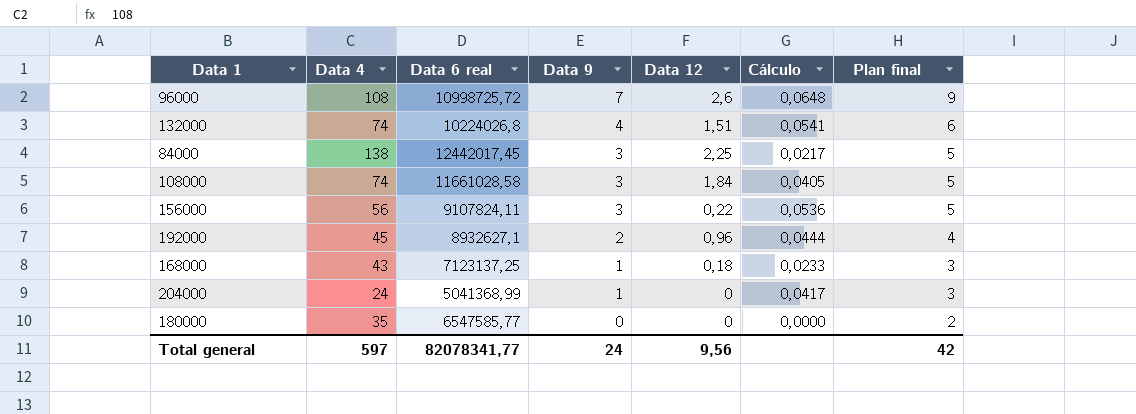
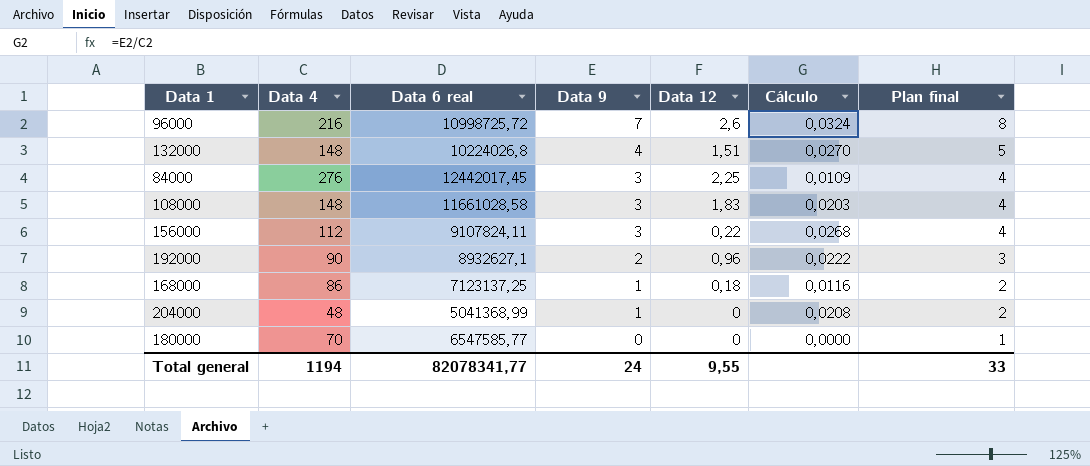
column Plan final | formula: [Data 9] + 2 -> [Data 9] + 1
96000 | Data 4: 108 -> 216
96000 | Cálculo: 0,0648 -> 0,0324
132000 | Data 4: 74 -> 148
132000 | Cálculo: 0,0541 -> 0,0270
84000 | Data 4: 138 -> 276
84000 | Cálculo: 0,0217 -> 0,0109
108000 | Data 4: 74 -> 148
108000 | Data 12: 1,84 -> 1,83
108000 | Cálculo: 0,0405 -> 0,0203
156000 | Data 4: 56 -> 112
156000 | Cálculo: 0,0536 -> 0,0268
192000 | Data 4: 45 -> 90
192000 | Cálculo: 0,0444 -> 0,0222
168000 | Data 4: 43 -> 86
168000 | Cálculo: 0,0233 -> 0,0116
204000 | Data 4: 24 -> 48
204000 | Cálculo: 0,0417 -> 0,0208
180000 | Data 4: 35 -> 70
Total general | Data 4: 597 -> 1194
Total general | Data 12: 9,56 -> 9,55
Total general | Plan final: 42 -> 33

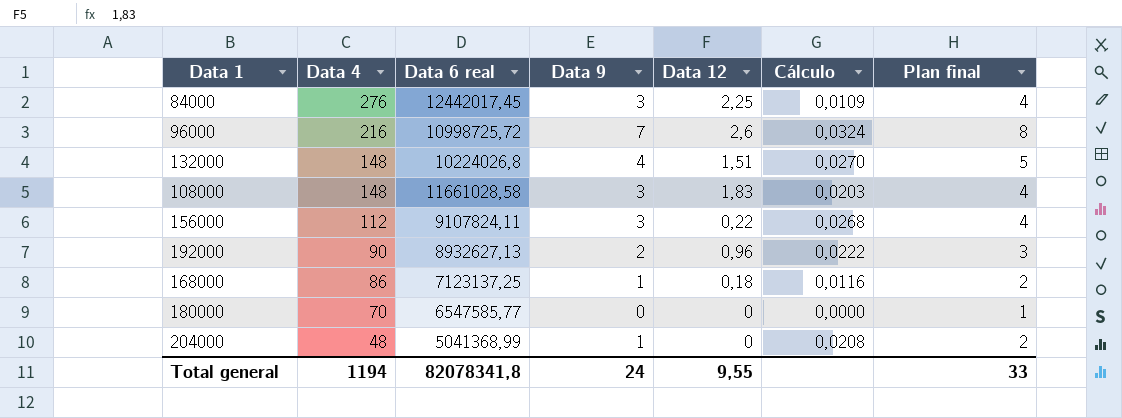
row order: Data 9 descending -> Data 4 descending
192000 | Data 6 real: 8932627,1 -> 8932627,13
Total general | Data 6 real: 82078341,77 -> 82078341,8

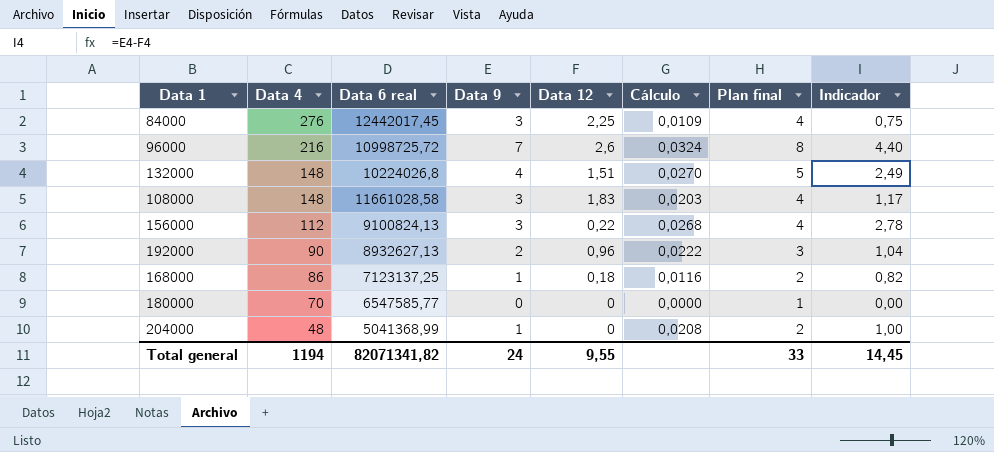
column Indicador | formula: none -> [Data 9] - [Data 12]
156000 | Data 6 real: 9107824,11 -> 9100824,13
Total general | Data 6 real: 82078341,8 -> 82071341,82

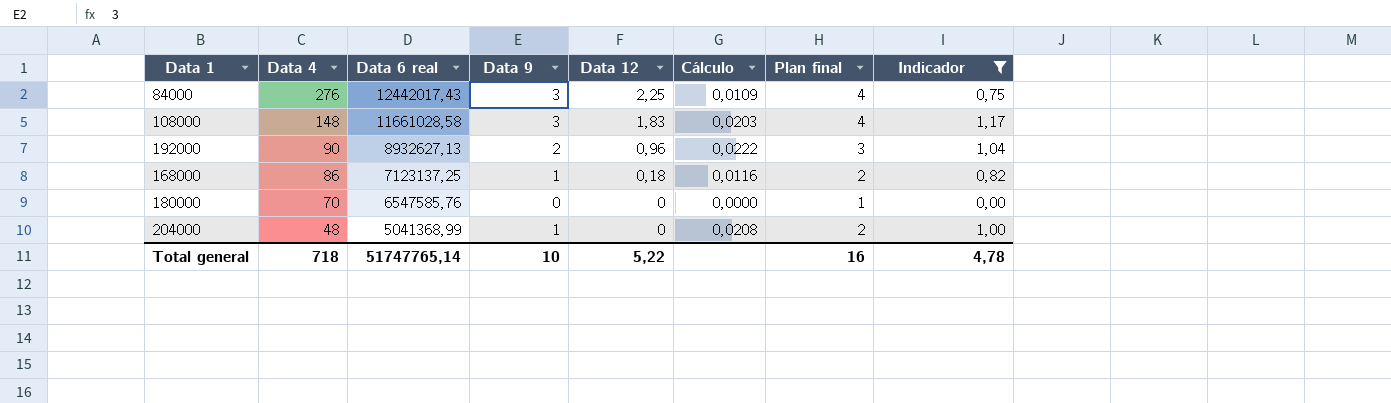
filter: none -> Indicador <= 1,17
84000 | Data 6 real: 12442017,45 -> 12442017,43
180000 | Data 6 real: 6547585,77 -> 6547585,76
Total general | Data 4: 1194 -> 718
Total general | Data 6 real: 82071341,82 -> 51747765,14
Total general | Data 9: 24 -> 10
Total general | Data 12: 9,55 -> 5,22
Total general | Plan final: 33 -> 16
Total general | Indicador: 14,45 -> 4,78

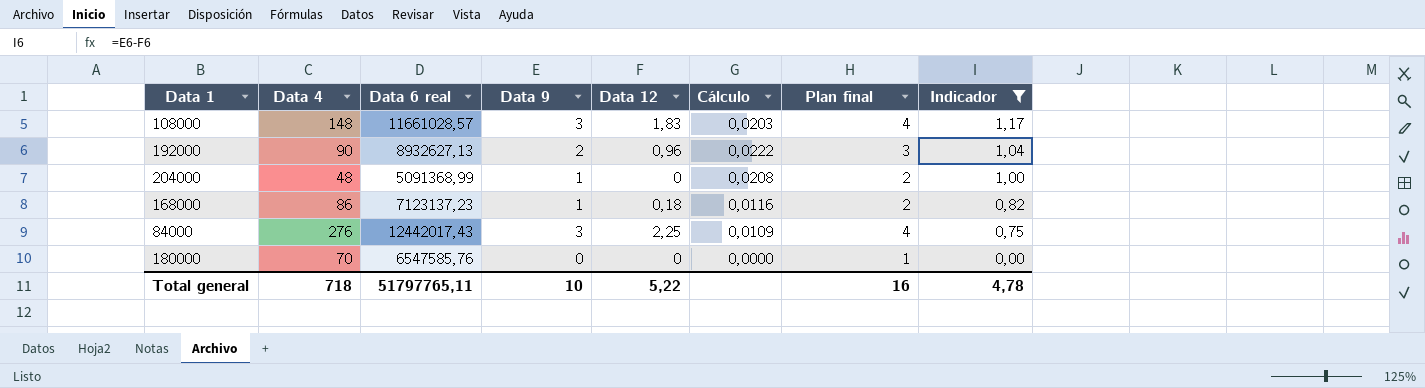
row order: Data 4 descending -> Indicador descending
108000 | Data 6 real: 11661028,58 -> 11661028,57
204000 | Data 6 real: 5041368,99 -> 5091368,99
168000 | Data 6 real: 7123137,25 -> 7123137,23
Total general | Data 6 real: 51747765,14 -> 51797765,11

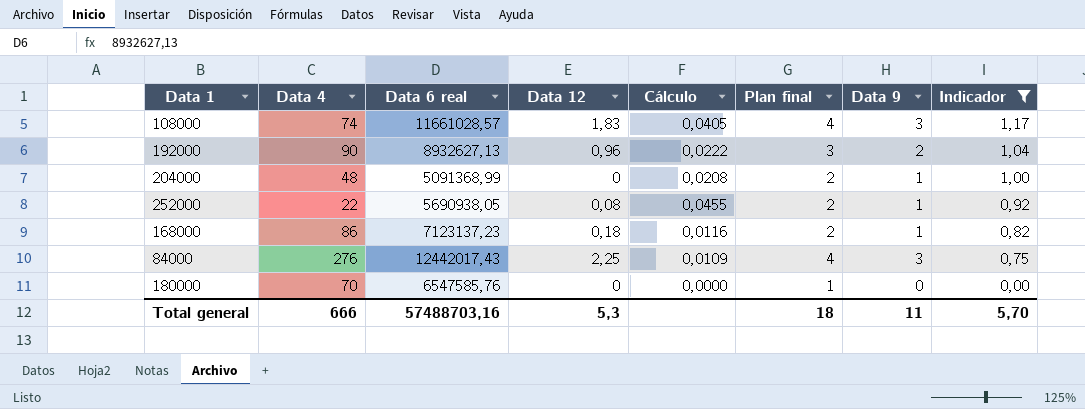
column Data 9 | position: 4 -> 7
108000 | Data 4: 148 -> 74
108000 | Cálculo: 0,0203 -> 0,0405
row 252000: none -> 22 | 5690938,05 | 0,08 | 0,0455 | 2 | 1 | 0,92
Total general | Data 4: 718 -> 666
Total general | Data 6 real: 51797765,11 -> 57488703,16
Total general | Data 12: 5,22 -> 5,3
Total general | Plan final: 16 -> 18
Total general | Data 9: 10 -> 11
Total general | Indicador: 4,78 -> 5,70

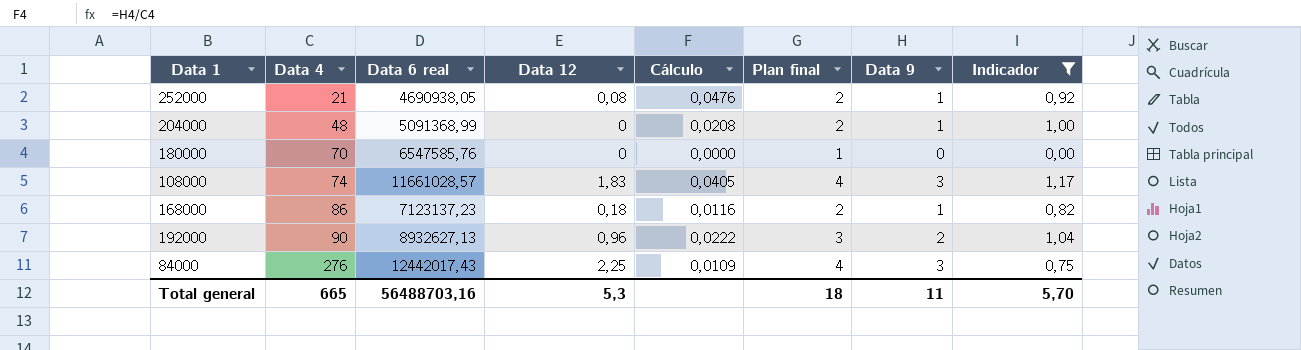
row order: Indicador descending -> Data 4 ascending
252000 | Data 4: 22 -> 21
252000 | Data 6 real: 5690938,05 -> 4690938,05
252000 | Cálculo: 0,0455 -> 0,0476
Total general | Data 4: 666 -> 665
Total general | Data 6 real: 57488703,16 -> 56488703,16

